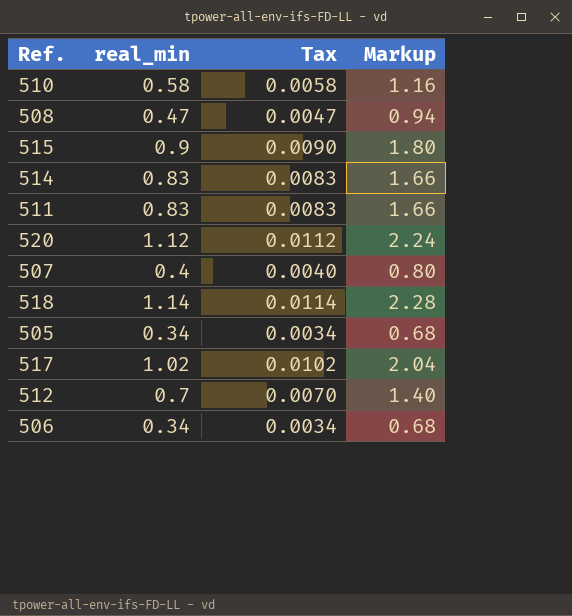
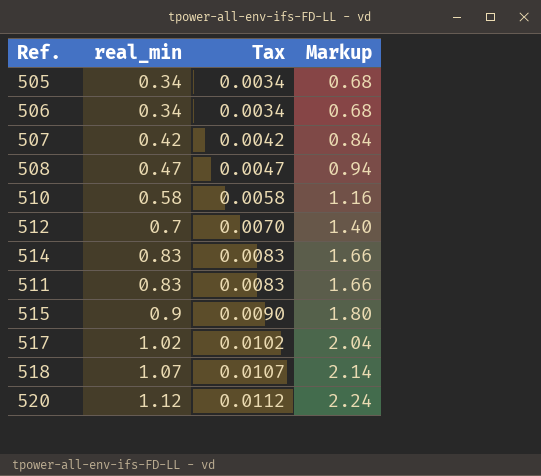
row order: none -> real_min ascending
507 | real_min: 0.4 -> 0.42
507 | Tax: 0.0040 -> 0.0042
507 | Markup: 0.80 -> 0.84
518 | real_min: 1.14 -> 1.07
518 | Tax: 0.0114 -> 0.0107
518 | Markup: 2.28 -> 2.14

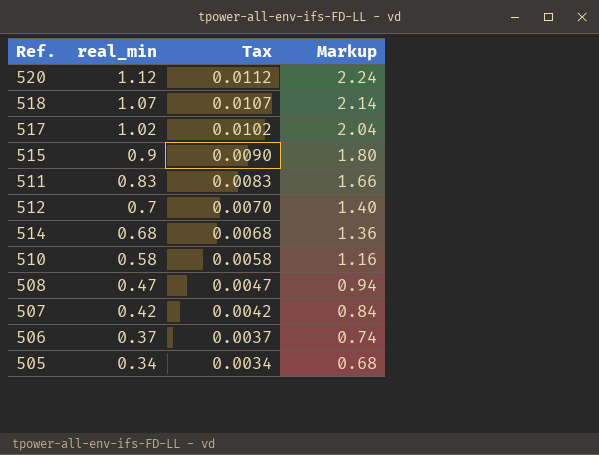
row order: real_min ascending -> real_min descending
514 | real_min: 0.83 -> 0.68
514 | Tax: 0.0083 -> 0.0068
514 | Markup: 1.66 -> 1.36
506 | real_min: 0.34 -> 0.37
506 | Tax: 0.0034 -> 0.0037
506 | Markup: 0.68 -> 0.74

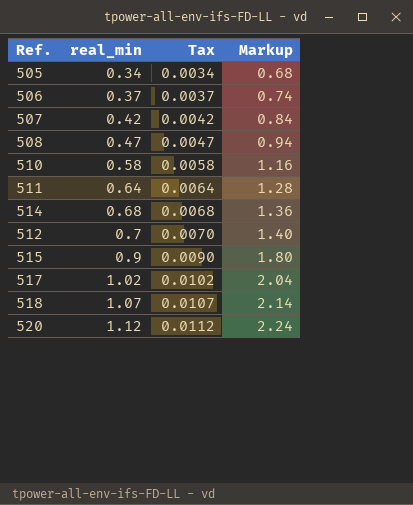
row order: real_min descending -> real_min ascending
511 | real_min: 0.83 -> 0.64
511 | Tax: 0.0083 -> 0.0064
511 | Markup: 1.66 -> 1.28

